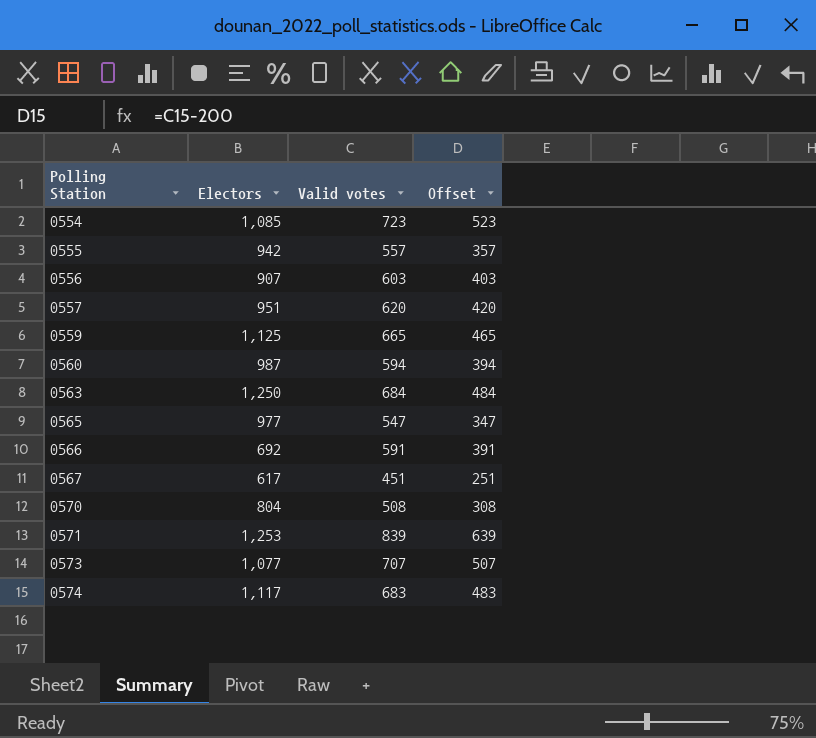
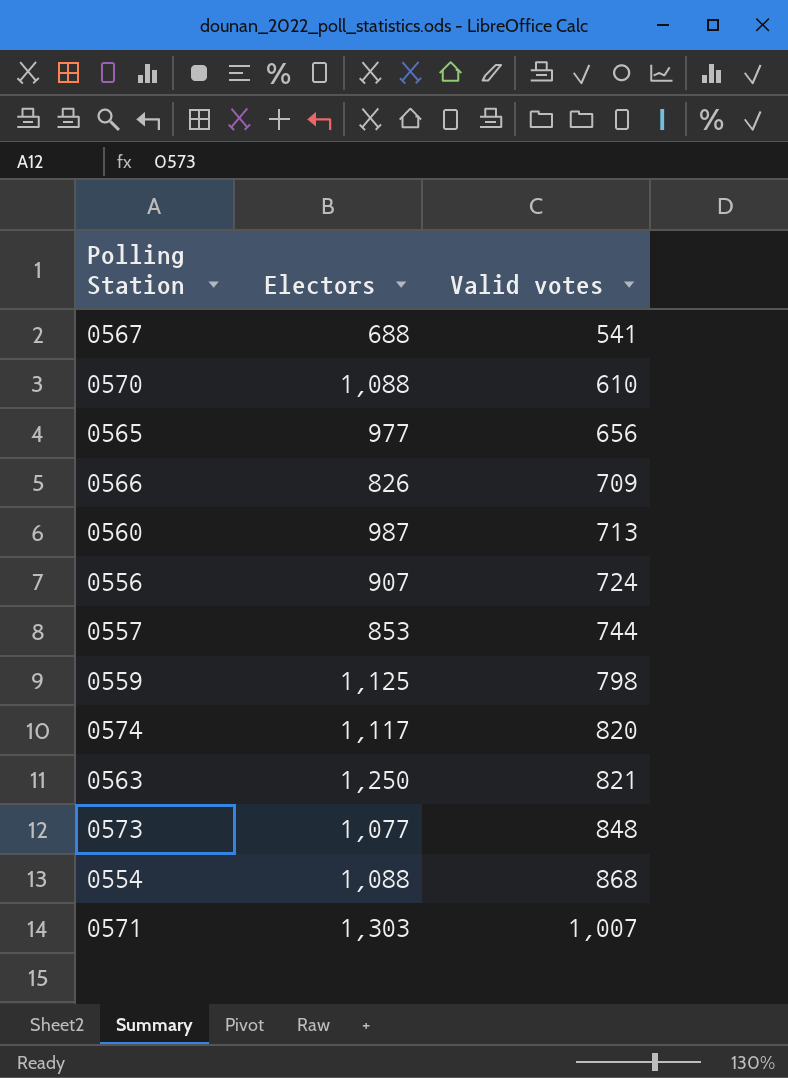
row order: Polling Station ascending -> Valid votes ascending
column Offset | formula: [Valid votes] - 200 -> none
row 0555: 942 | 557 | 357 -> none
0567 | Electors: 617 -> 688
0567 | Valid votes: 451 -> 541
0570 | Electors: 804 -> 1,088
0570 | Valid votes: 508 -> 610
0565 | Valid votes: 547 -> 656
0566 | Electors: 692 -> 826
0566 | Valid votes: 591 -> 709
0560 | Valid votes: 594 -> 713
0556 | Valid votes: 603 -> 724
0557 | Electors: 951 -> 853
0557 | Valid votes: 620 -> 744
0559 | Valid votes: 665 -> 798
0574 | Valid votes: 683 -> 820
0563 | Valid votes: 684 -> 821
0573 | Valid votes: 707 -> 848
0554 | Electors: 1,085 -> 1,088
0554 | Valid votes: 723 -> 868
0571 | Electors: 1,253 -> 1,303
0571 | Valid votes: 839 -> 1,007

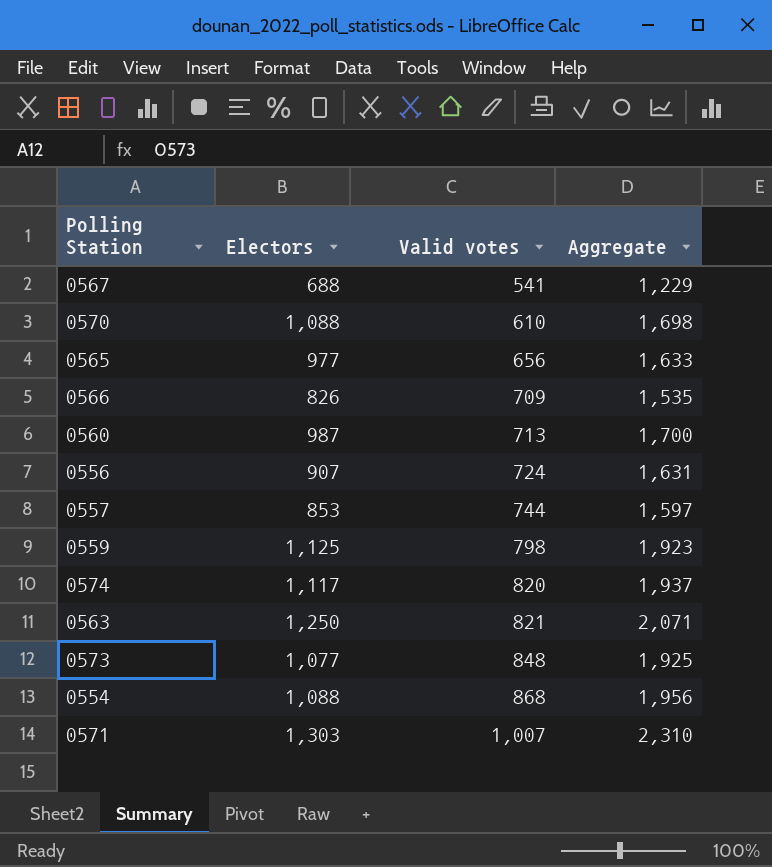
column Aggregate | formula: none -> [Electors] + [Valid votes]

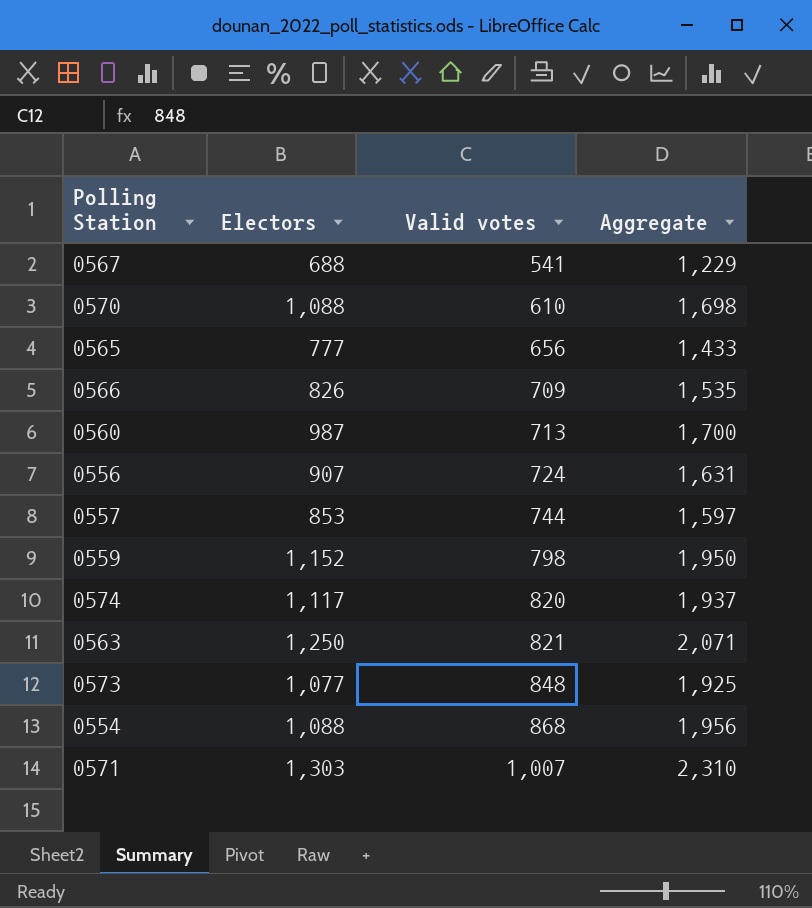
0565 | Electors: 977 -> 777
0565 | Aggregate: 1,633 -> 1,433
0559 | Electors: 1,125 -> 1,152
0559 | Aggregate: 1,923 -> 1,950

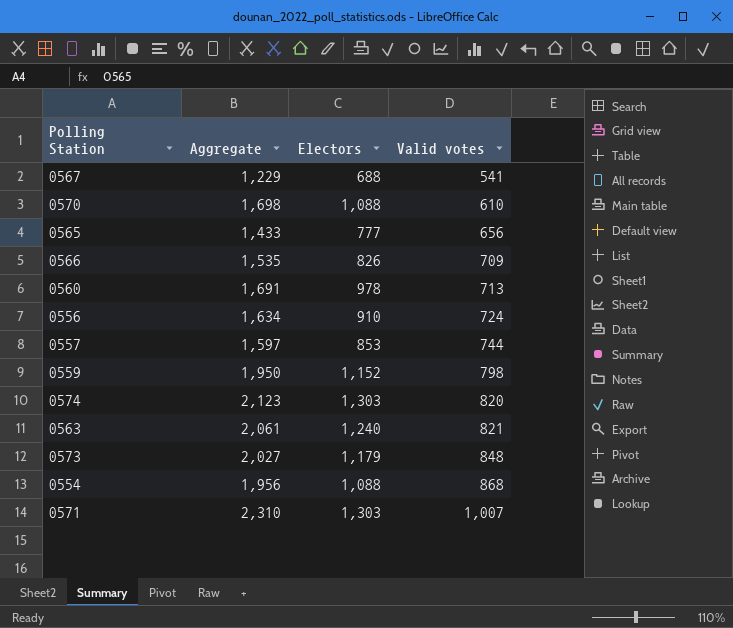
column Aggregate | position: 4 -> 2
0560 | Aggregate: 1,700 -> 1,691
0560 | Electors: 987 -> 978
0556 | Aggregate: 1,631 -> 1,634
0556 | Electors: 907 -> 910
0574 | Aggregate: 1,937 -> 2,123
0574 | Electors: 1,117 -> 1,303
0563 | Aggregate: 2,071 -> 2,061
0563 | Electors: 1,250 -> 1,240
0573 | Aggregate: 1,925 -> 2,027
0573 | Electors: 1,077 -> 1,179

